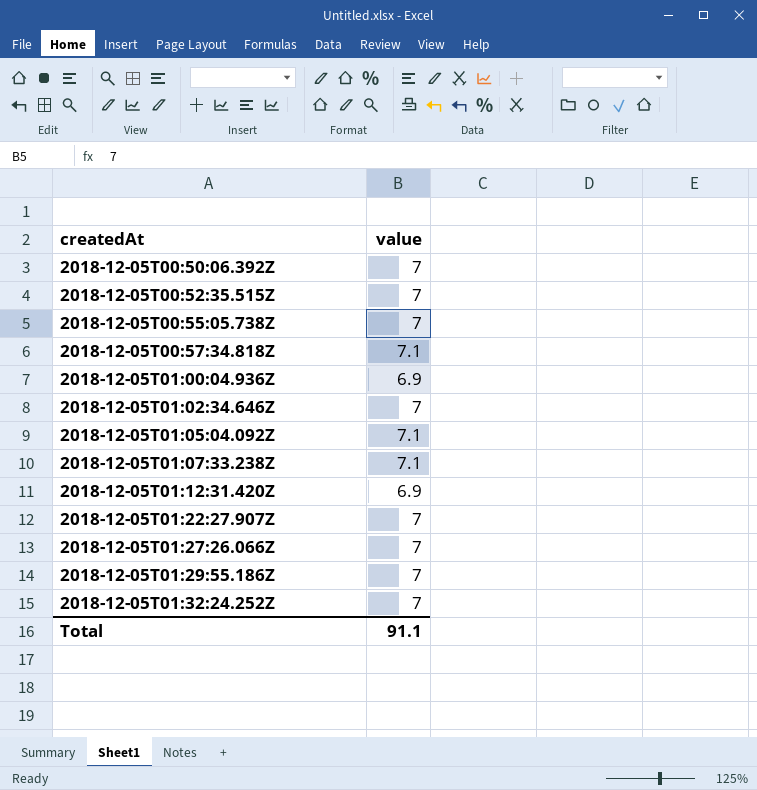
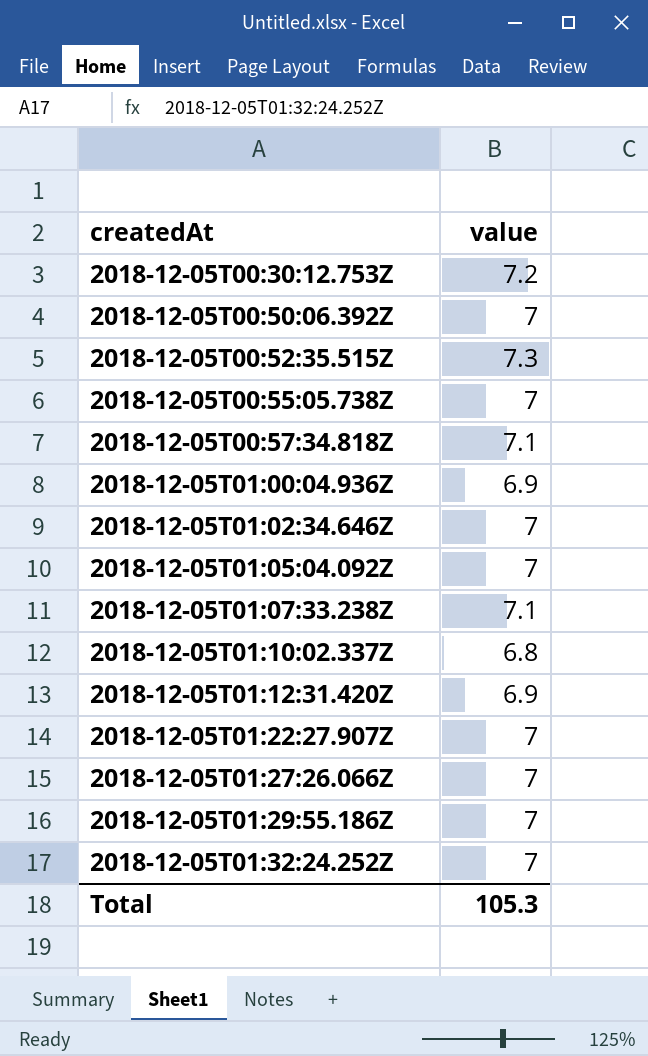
row 2018-12-05T00:30:12.753Z: none -> 7.2
2018-12-05T00:52:35.515Z | value: 7 -> 7.3
2018-12-05T01:05:04.092Z | value: 7.1 -> 7
row 2018-12-05T01:10:02.337Z: none -> 6.8
Total | value: 91.1 -> 105.3

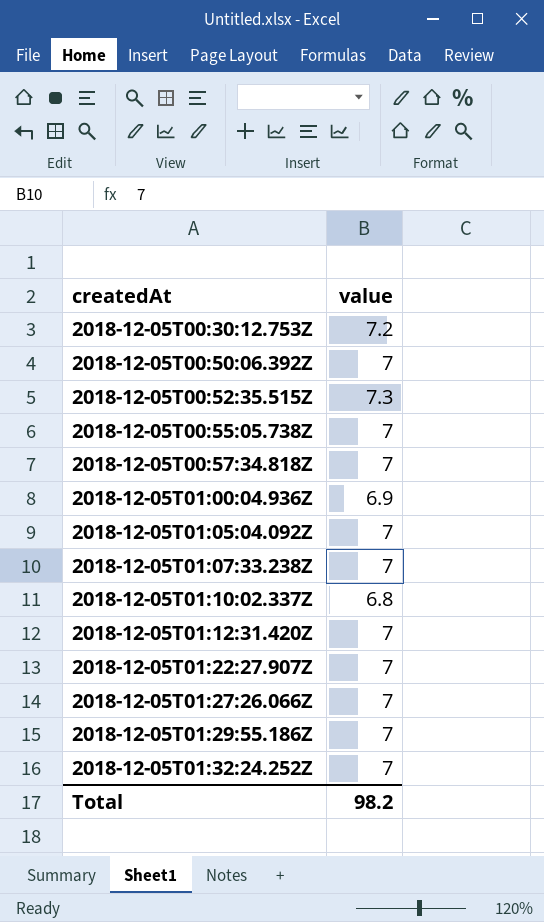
row 2018-12-05T01:02:34.646Z: 7 -> none
2018-12-05T00:57:34.818Z | value: 7.1 -> 7
2018-12-05T01:07:33.238Z | value: 7.1 -> 7
2018-12-05T01:12:31.420Z | value: 6.9 -> 7
Total | value: 105.3 -> 98.2

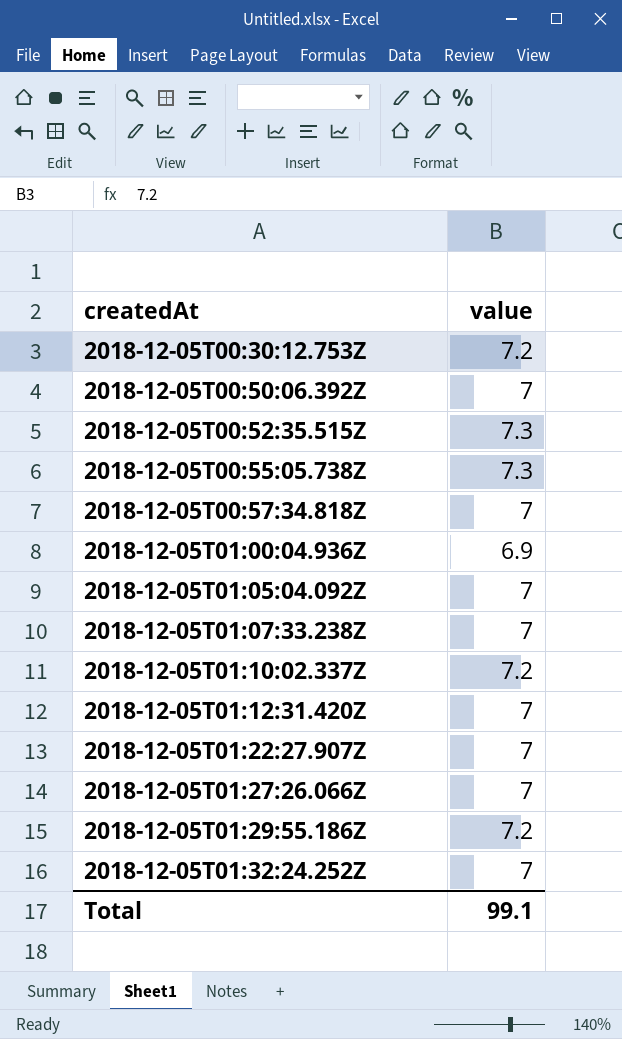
2018-12-05T00:55:05.738Z | value: 7 -> 7.3
2018-12-05T01:10:02.337Z | value: 6.8 -> 7.2
2018-12-05T01:29:55.186Z | value: 7 -> 7.2
Total | value: 98.2 -> 99.1

